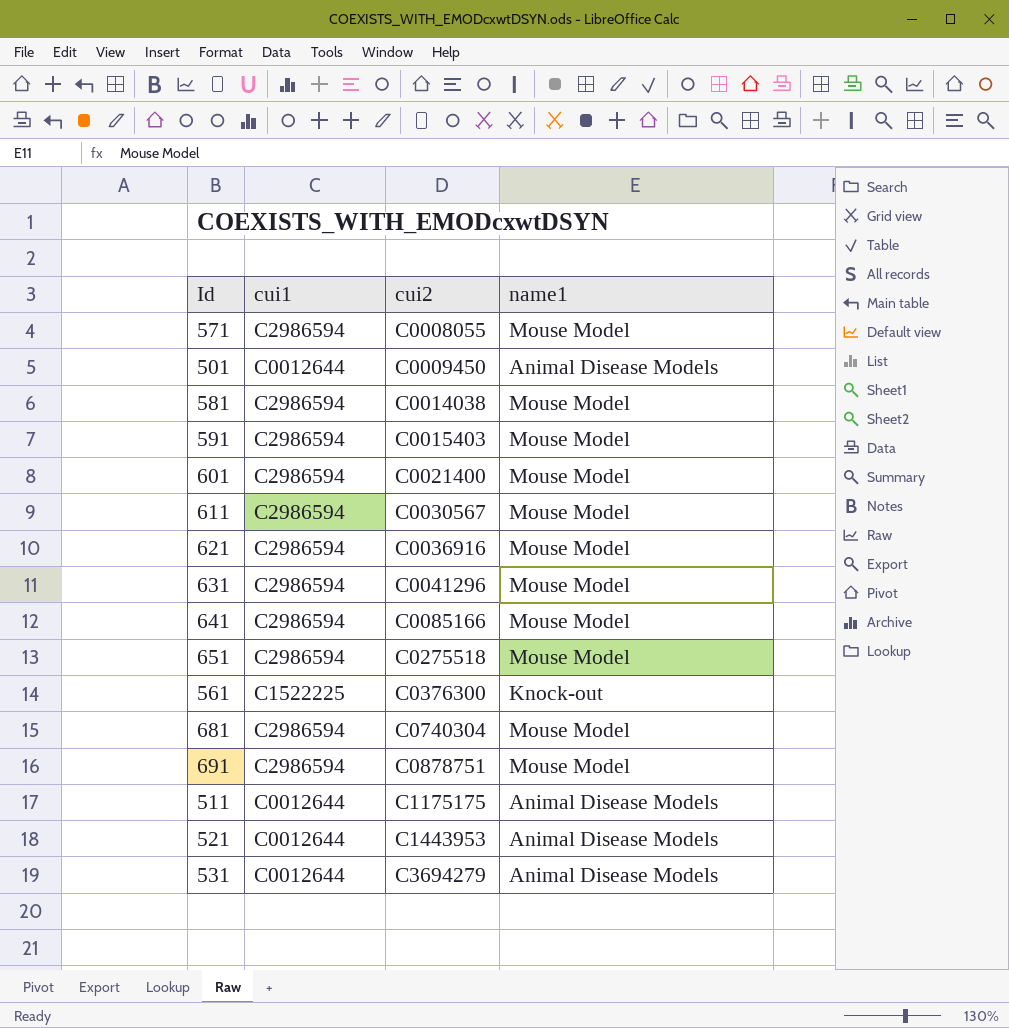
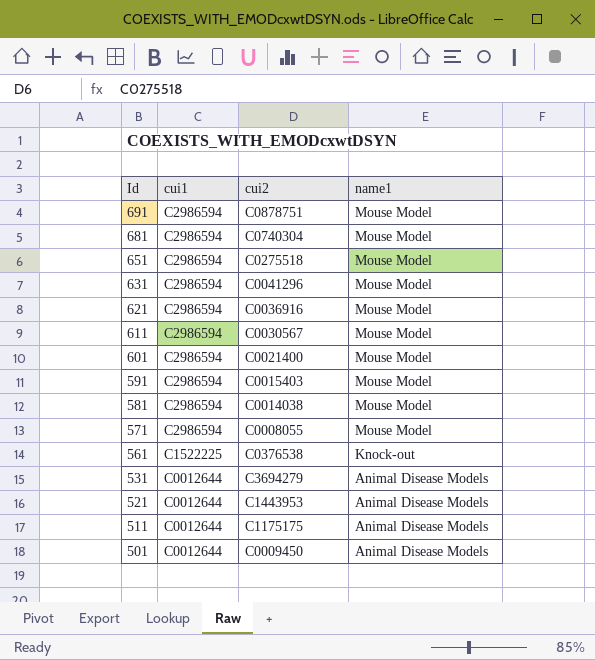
row order: cui2 ascending -> Id descending
row 641: C2986594 | C0085166 | Mouse Model -> none
561 | cui2: C0376300 -> C0376538

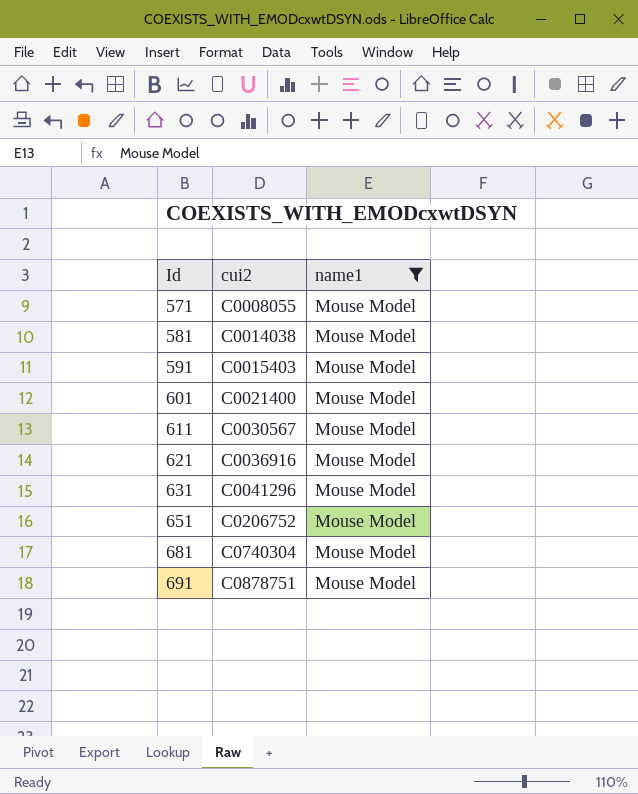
filter: none -> name1 = Mouse Model
row order: Id descending -> Id ascending
column cui1 | position: 2 -> none
651 | cui2: C0275518 -> C0206752

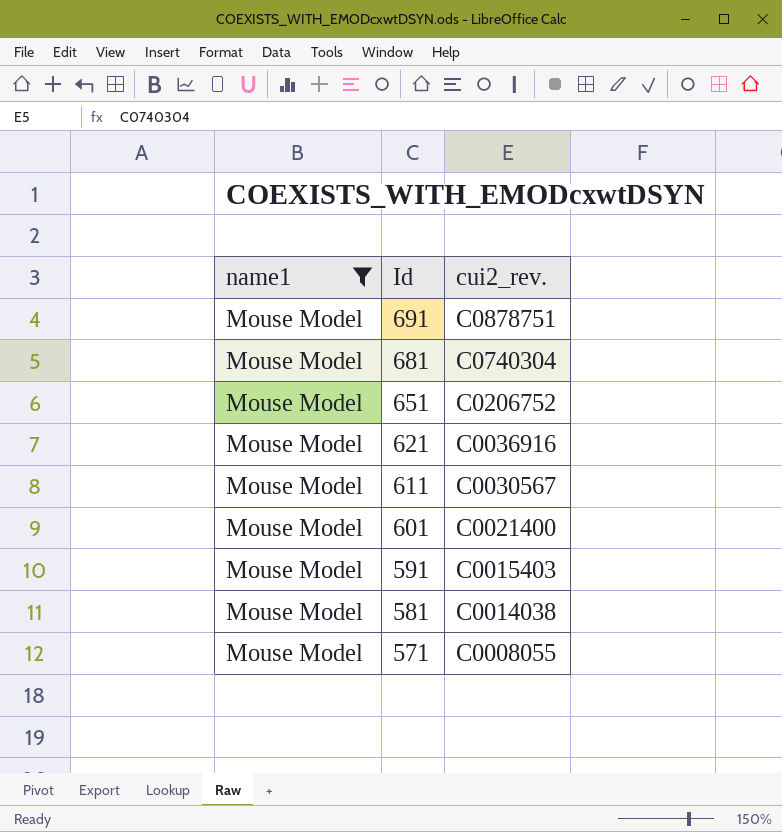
row order: Id ascending -> Id descending
column name1 | position: 3 -> 1
column name: cui2 -> cui2_rev.
row 631: C0041296 | Mouse Model -> none

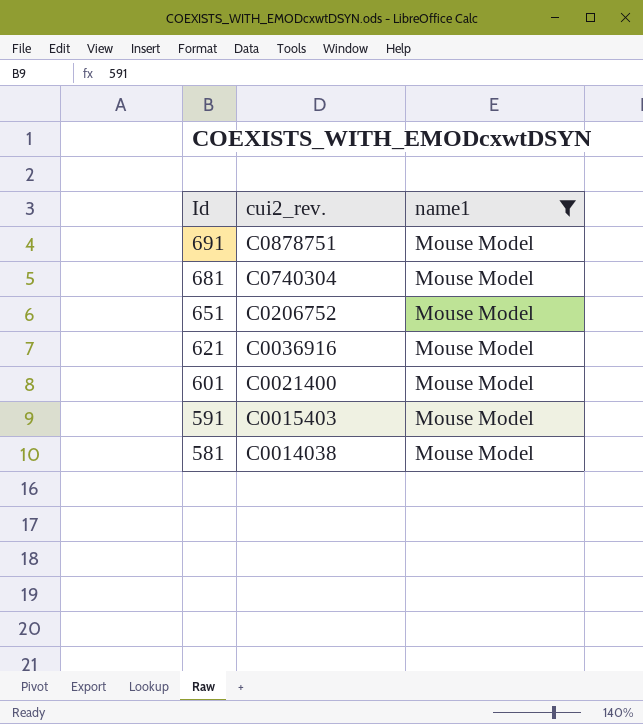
column name1 | position: 1 -> 3
row 611: Mouse Model | C0030567 -> none
row 571: Mouse Model | C0008055 -> none

